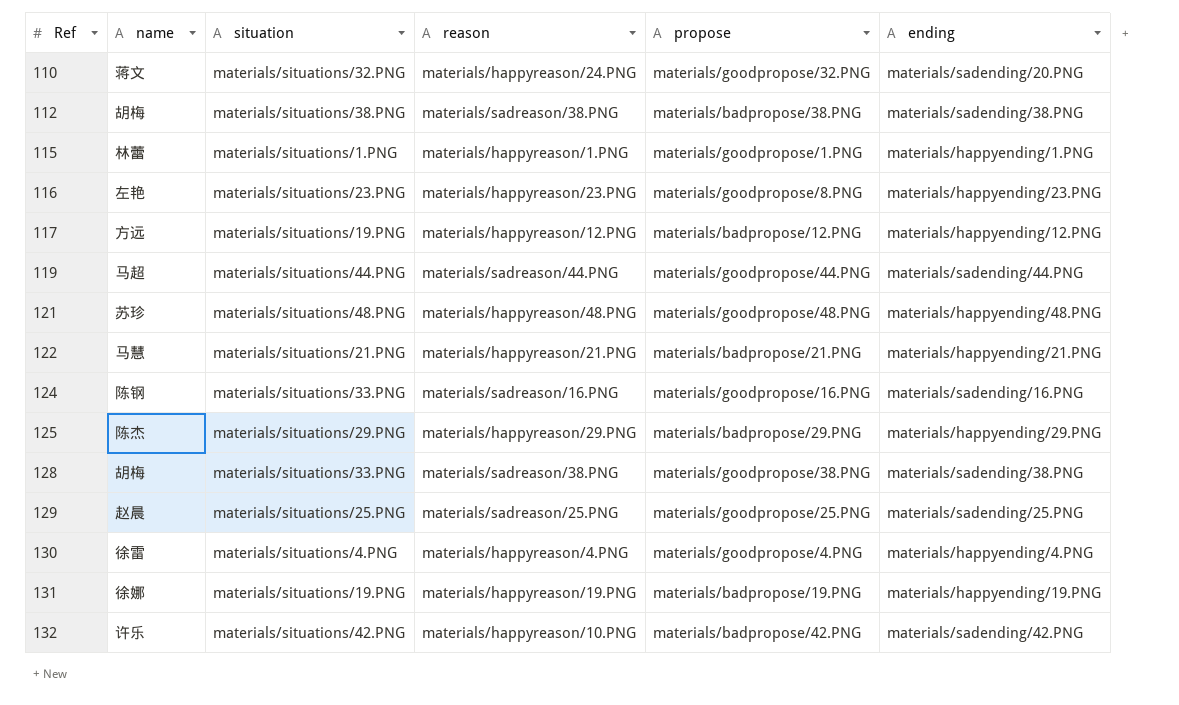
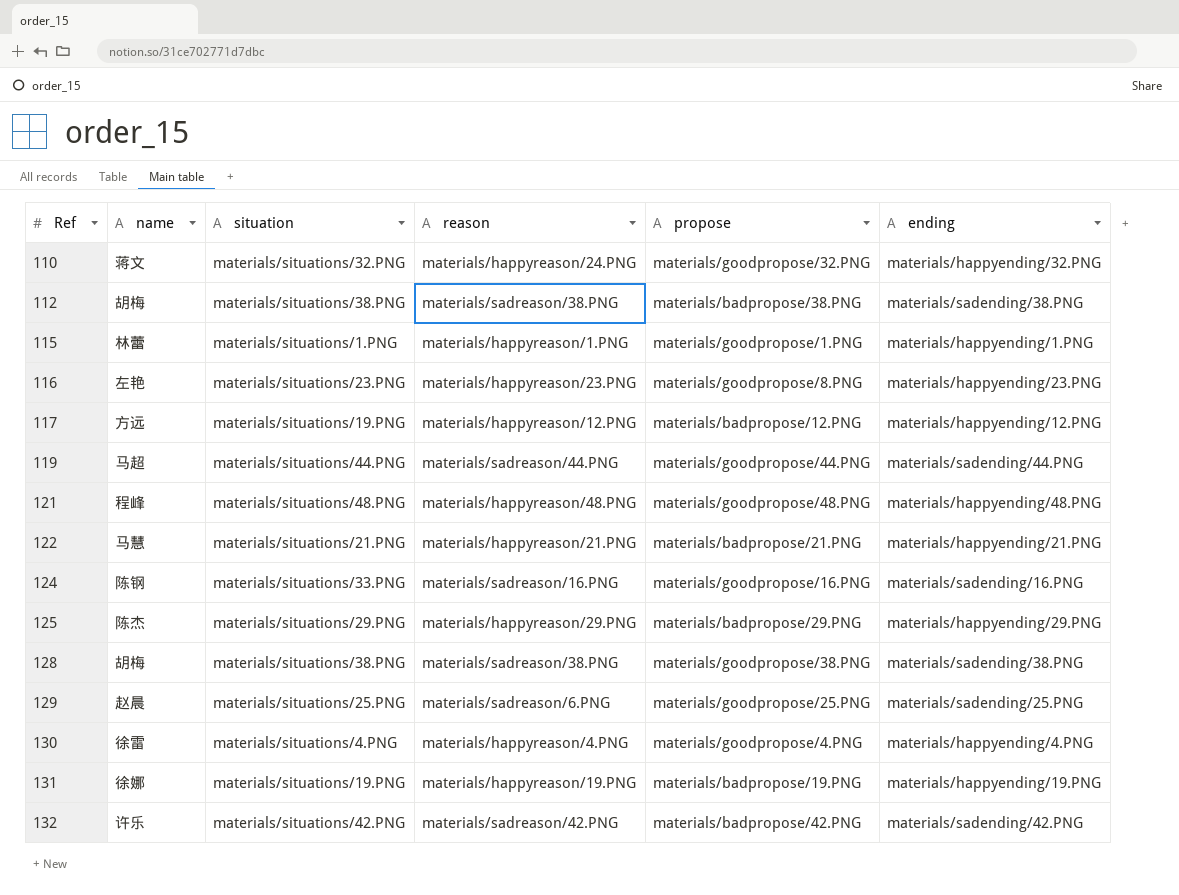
110 | ending: materials/sadending/20.PNG -> materials/happyending/32.PNG
121 | name: 苏珍 -> 程峰
128 | situation: materials/situations/33.PNG -> materials/situations/38.PNG
129 | reason: materials/sadreason/25.PNG -> materials/sadreason/6.PNG
132 | reason: materials/happyreason/10.PNG -> materials/sadreason/42.PNG

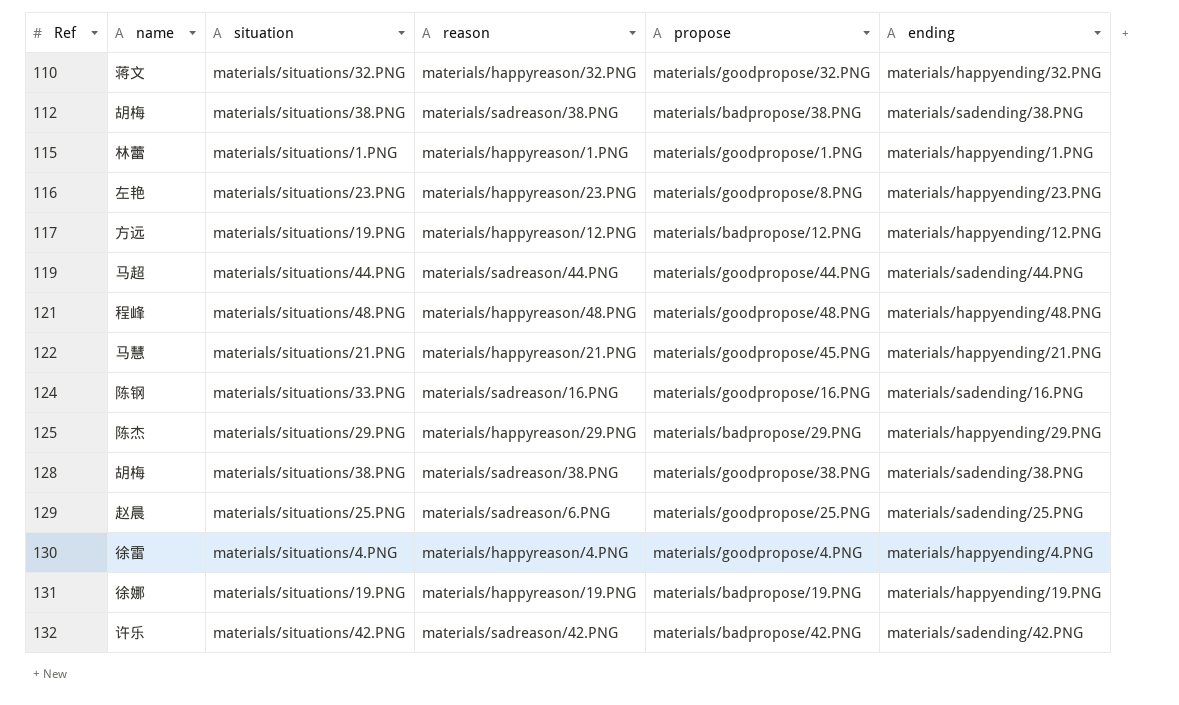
110 | reason: materials/happyreason/24.PNG -> materials/happyreason/32.PNG
122 | propose: materials/badpropose/21.PNG -> materials/goodpropose/45.PNG

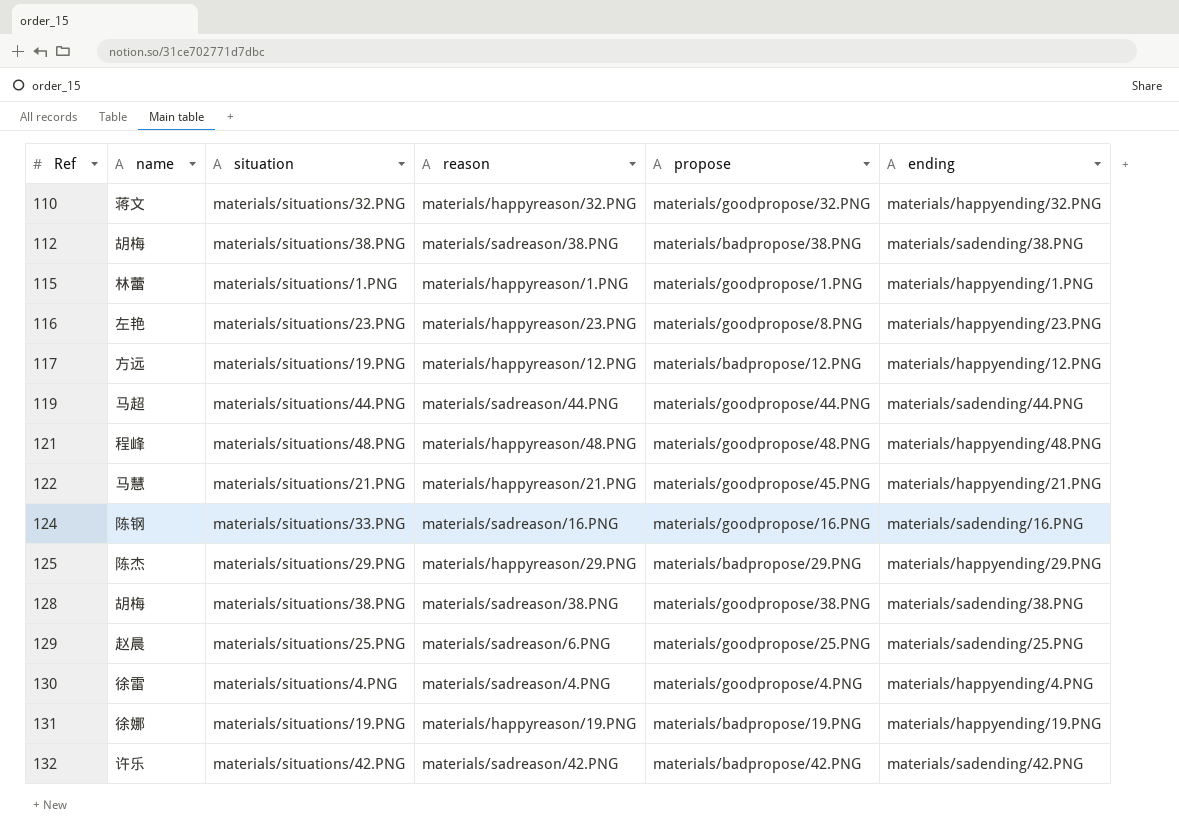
130 | reason: materials/happyreason/4.PNG -> materials/sadreason/4.PNG

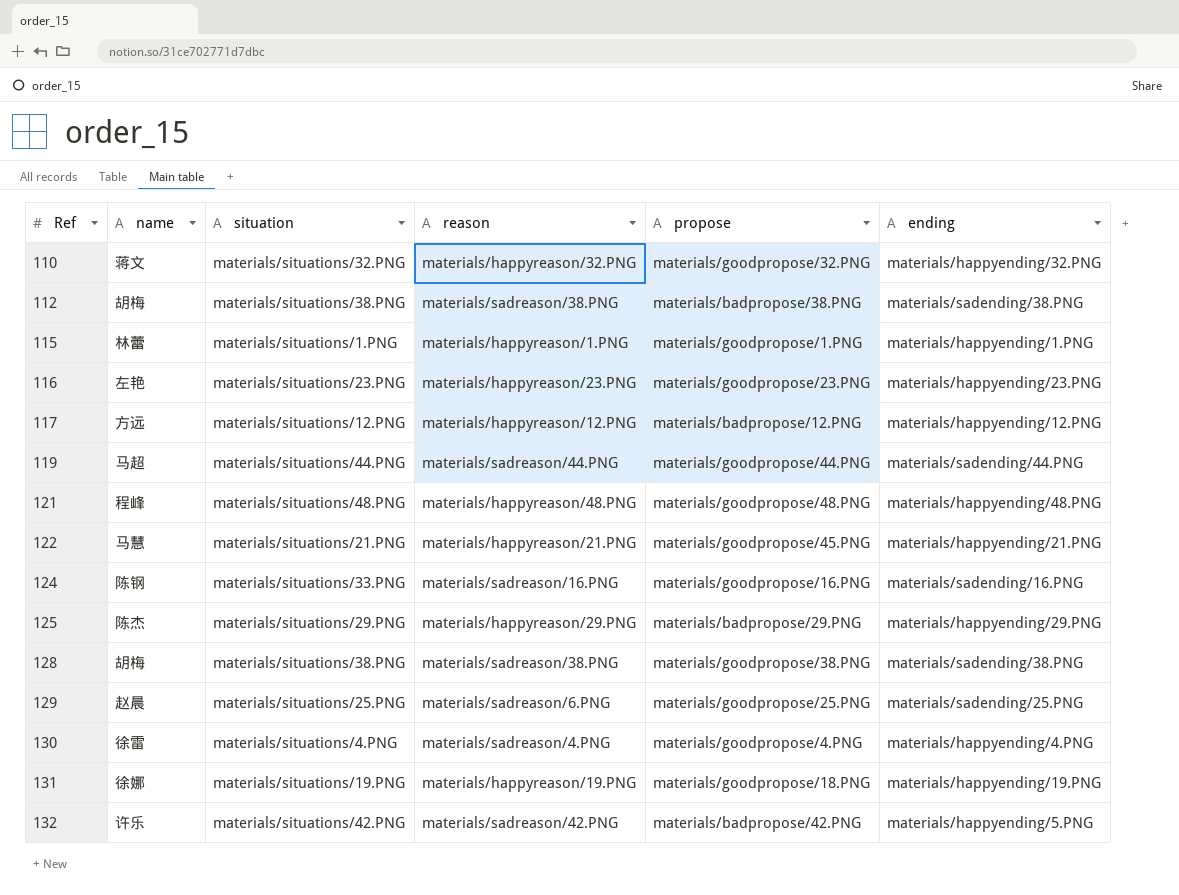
116 | propose: materials/goodpropose/8.PNG -> materials/goodpropose/23.PNG
117 | situation: materials/situations/19.PNG -> materials/situations/12.PNG
131 | propose: materials/badpropose/19.PNG -> materials/goodpropose/18.PNG
132 | ending: materials/sadending/42.PNG -> materials/happyending/5.PNG

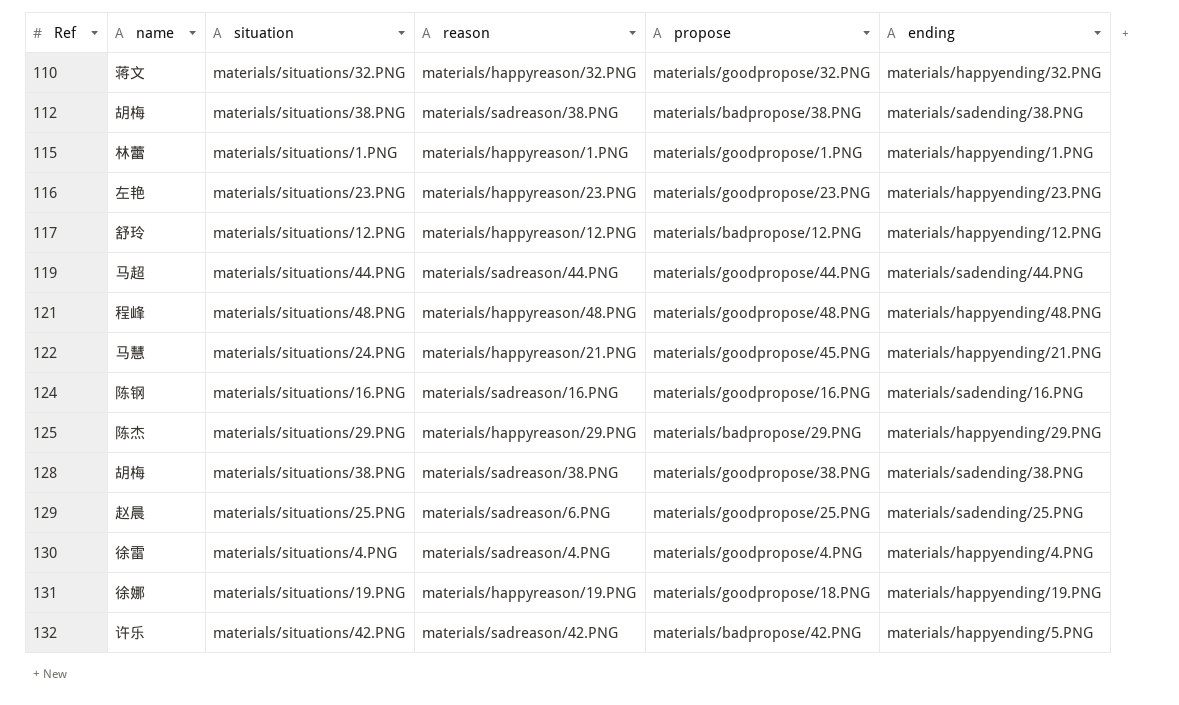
117 | name: 方远 -> 舒玲
122 | situation: materials/situations/21.PNG -> materials/situations/24.PNG
124 | situation: materials/situations/33.PNG -> materials/situations/16.PNG

